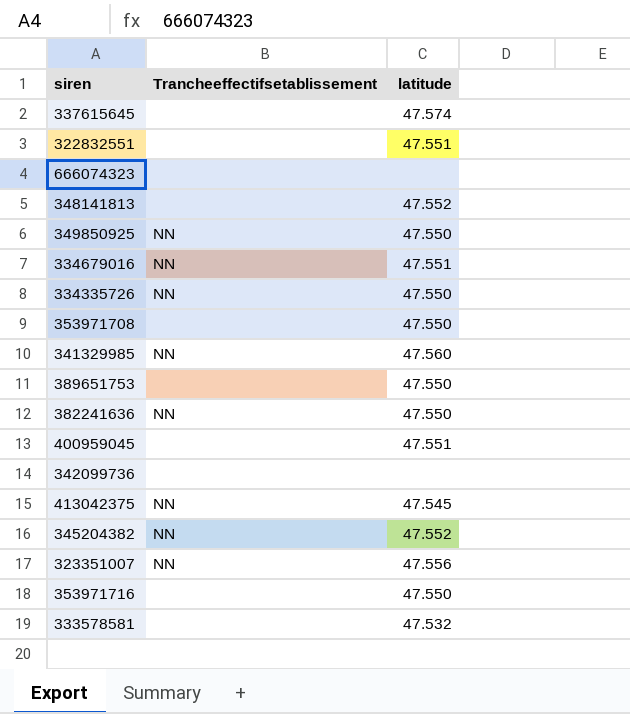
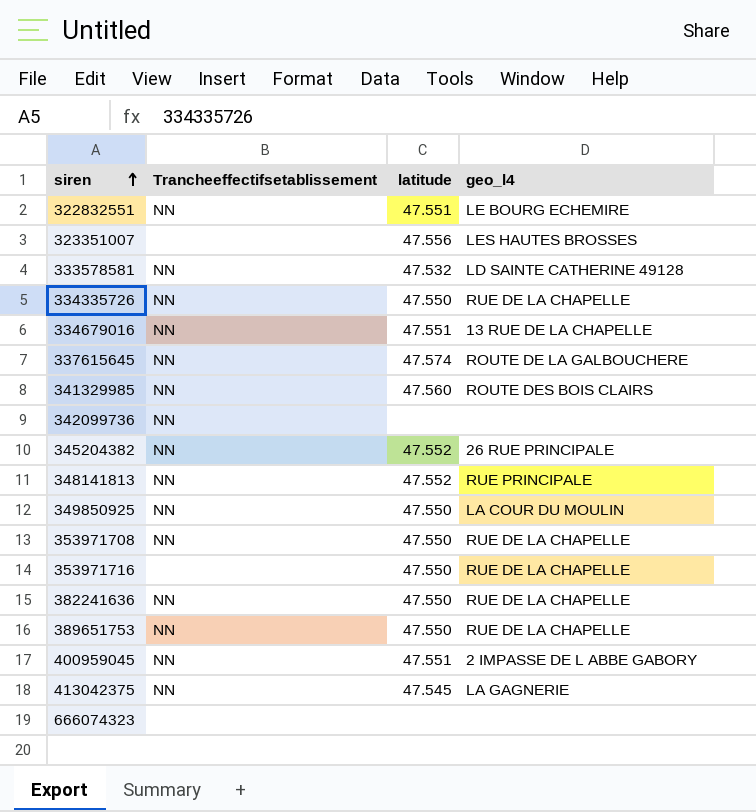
row order: none -> siren ascending
column geo_l4 | position: none -> 4
322832551 | Trancheeffectifsetablissement: none -> NN
323351007 | Trancheeffectifsetablissement: NN -> none
333578581 | Trancheeffectifsetablissement: none -> NN
337615645 | Trancheeffectifsetablissement: none -> NN
342099736 | Trancheeffectifsetablissement: none -> NN
348141813 | Trancheeffectifsetablissement: none -> NN
353971708 | Trancheeffectifsetablissement: none -> NN
389651753 | Trancheeffectifsetablissement: none -> NN
400959045 | Trancheeffectifsetablissement: none -> NN

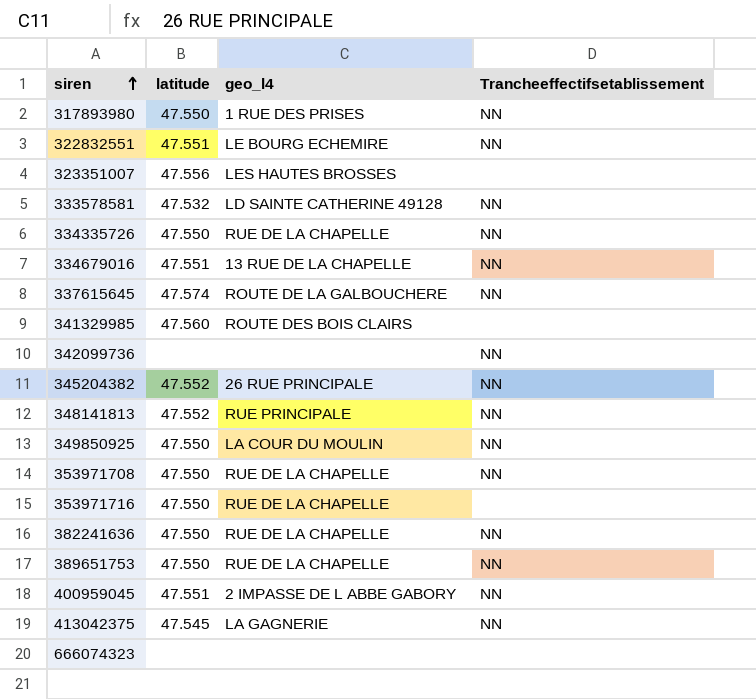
column Trancheeffectifsetablissement | position: 2 -> 4
row 317893980: none -> 47.550 | 1 RUE DES PRISES | NN
341329985 | Trancheeffectifsetablissement: NN -> none

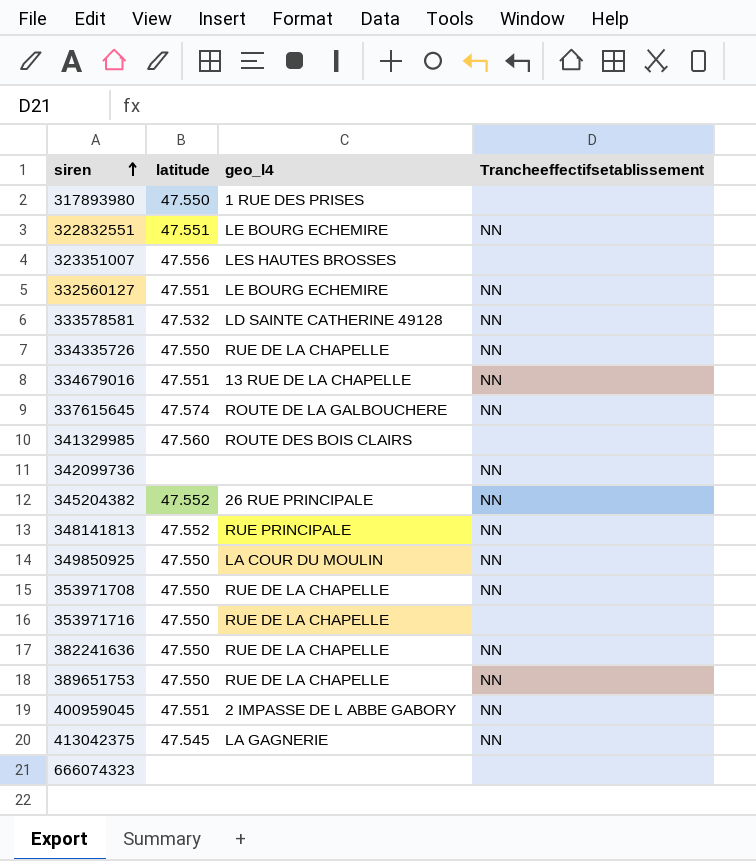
317893980 | Trancheeffectifsetablissement: NN -> none
row 332560127: none -> 47.551 | LE BOURG ECHEMIRE | NN

